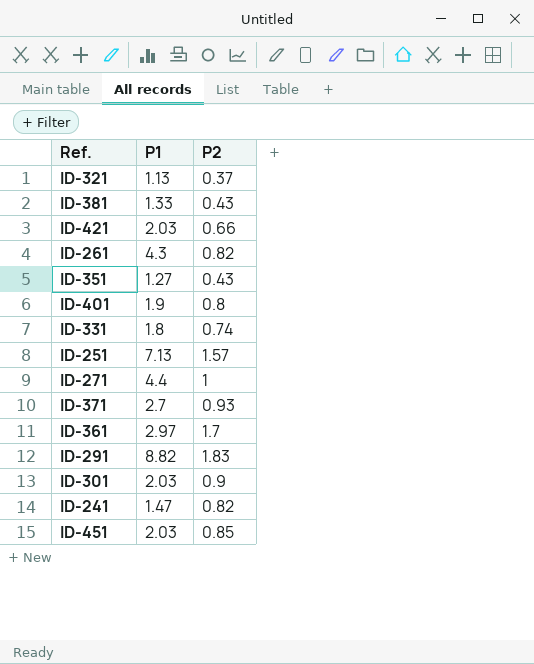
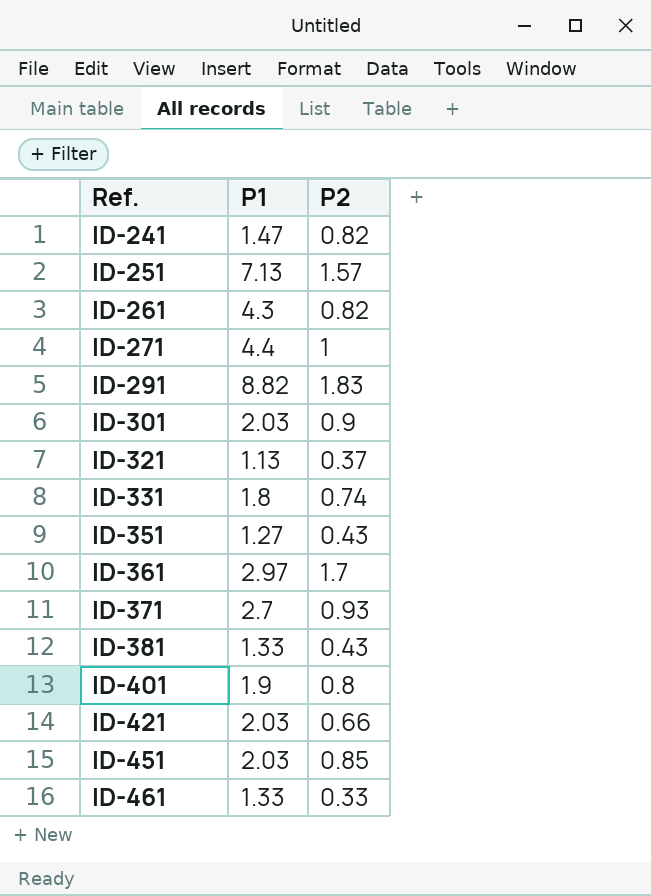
row order: none -> Ref. ascending
row ID-461: none -> 1.33 | 0.33

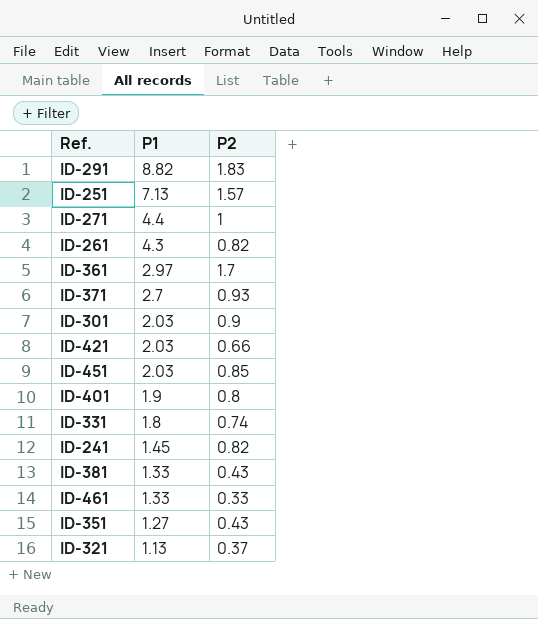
row order: Ref. ascending -> P1 descending
ID-241 | P1: 1.47 -> 1.45

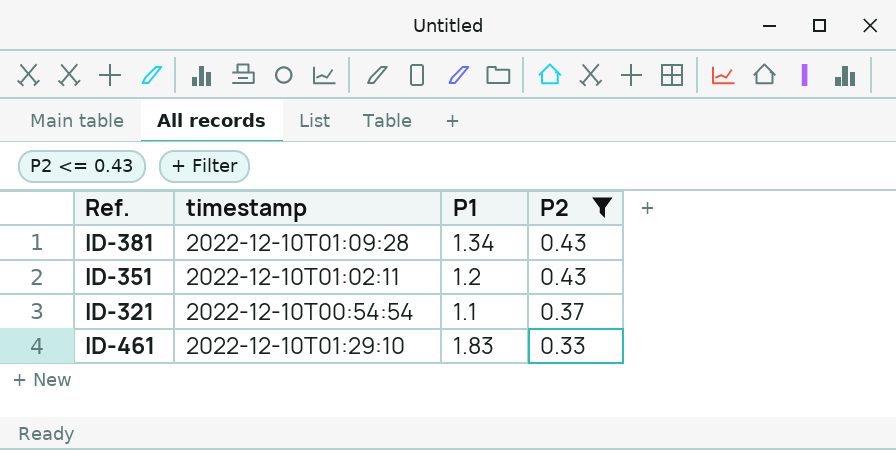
filter: none -> P2 <= 0.43
row order: P1 descending -> P2 descending
column timestamp | position: none -> 2
ID-381 | P1: 1.33 -> 1.34
ID-351 | P1: 1.27 -> 1.2
ID-321 | P1: 1.13 -> 1.1
ID-461 | P1: 1.33 -> 1.83

